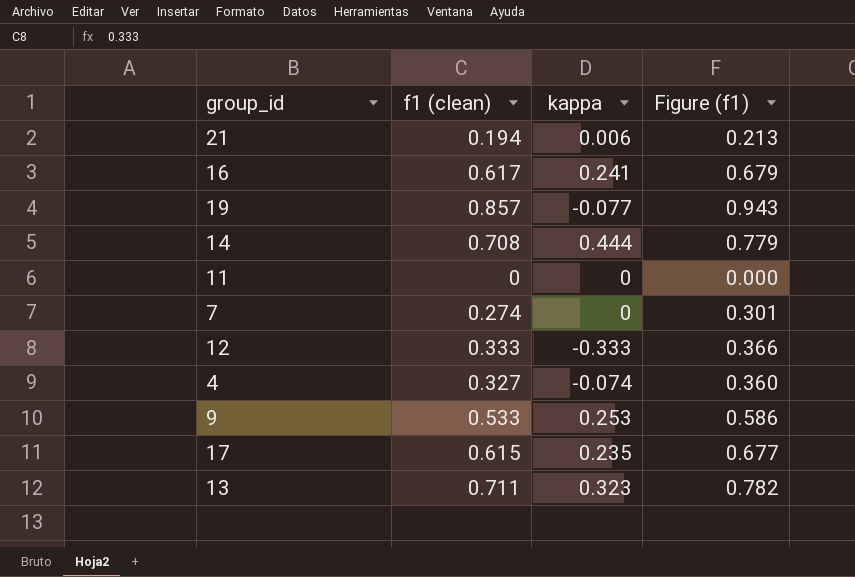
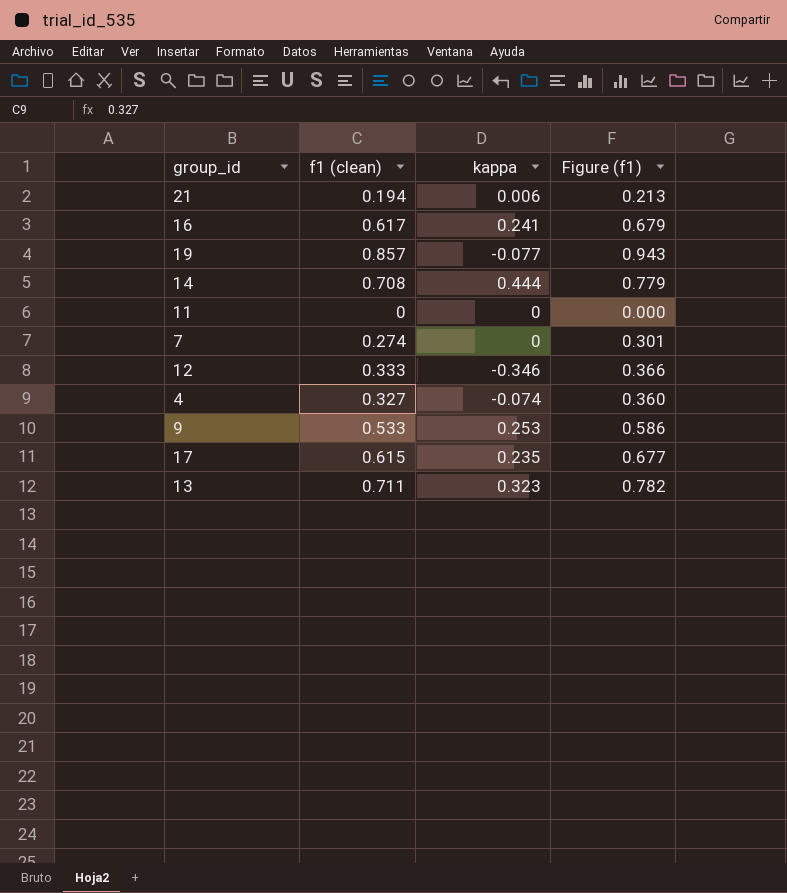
12 | kappa: -0.333 -> -0.346

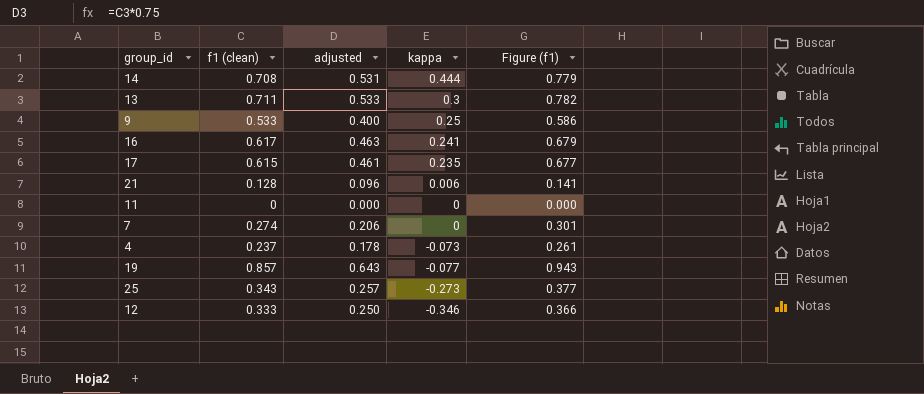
row order: none -> kappa descending
column adjusted | formula: none -> [f1 (clean)] * 0.75
13 | kappa: 0.323 -> 0.3
9 | kappa: 0.253 -> 0.25
21 | f1 (clean): 0.194 -> 0.128
21 | Figure (f1): 0.213 -> 0.141
4 | f1 (clean): 0.327 -> 0.237
4 | kappa: -0.074 -> -0.073
4 | Figure (f1): 0.360 -> 0.261
row 25: none -> 0.343 | 0.257 | -0.273 | 0.377

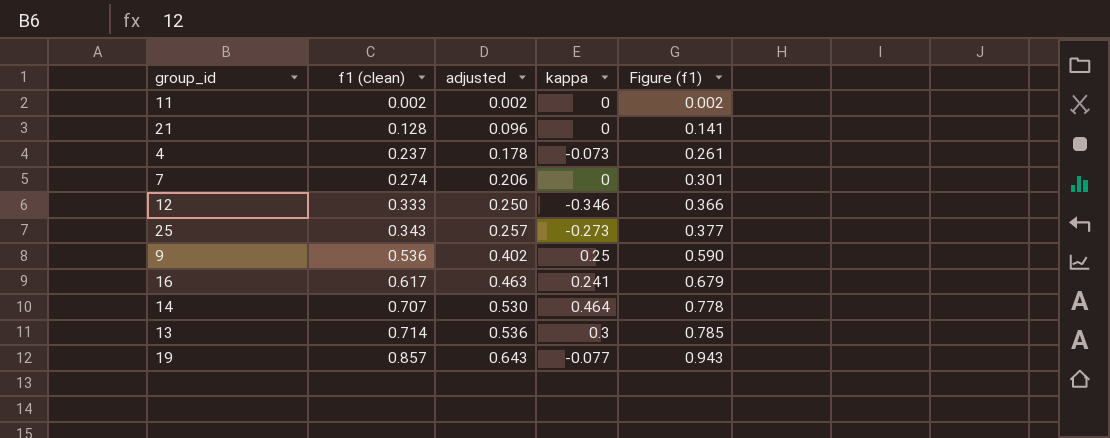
row order: kappa descending -> f1 (clean) ascending
row 17: 0.615 | 0.461 | 0.235 | 0.677 -> none
11 | f1 (clean): 0 -> 0.002
11 | adjusted: 0.000 -> 0.002
11 | Figure (f1): 0.000 -> 0.002
21 | kappa: 0.006 -> 0
9 | f1 (clean): 0.533 -> 0.536
9 | adjusted: 0.400 -> 0.402
9 | Figure (f1): 0.586 -> 0.590
14 | f1 (clean): 0.708 -> 0.707
14 | adjusted: 0.531 -> 0.530
14 | kappa: 0.444 -> 0.464
14 | Figure (f1): 0.779 -> 0.778
13 | f1 (clean): 0.711 -> 0.714
13 | adjusted: 0.533 -> 0.536
13 | Figure (f1): 0.782 -> 0.785

